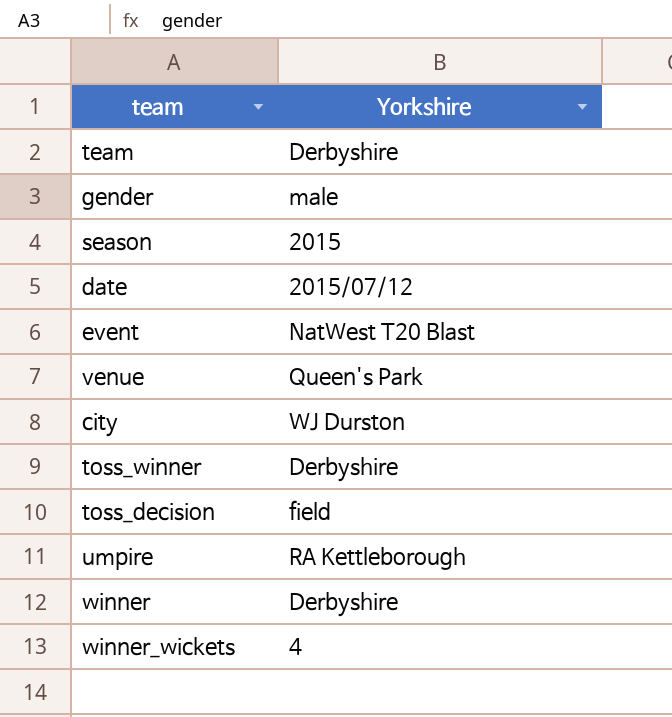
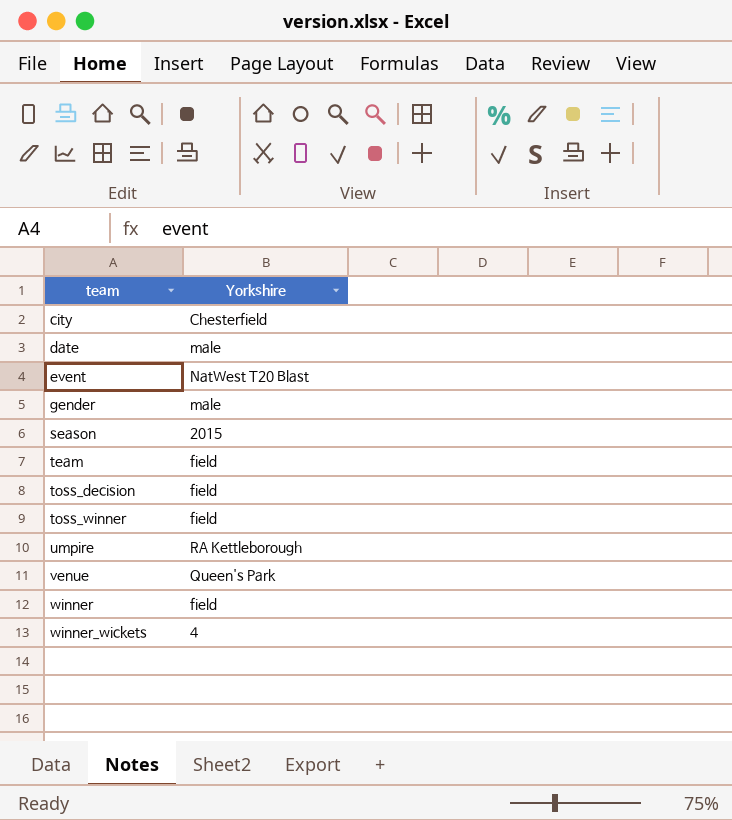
row order: none -> team ascending
city | Yorkshire: WJ Durston -> Chesterfield
date | Yorkshire: 2015/07/12 -> male
team | Yorkshire: Derbyshire -> field
toss_winner | Yorkshire: Derbyshire -> field
winner | Yorkshire: Derbyshire -> field

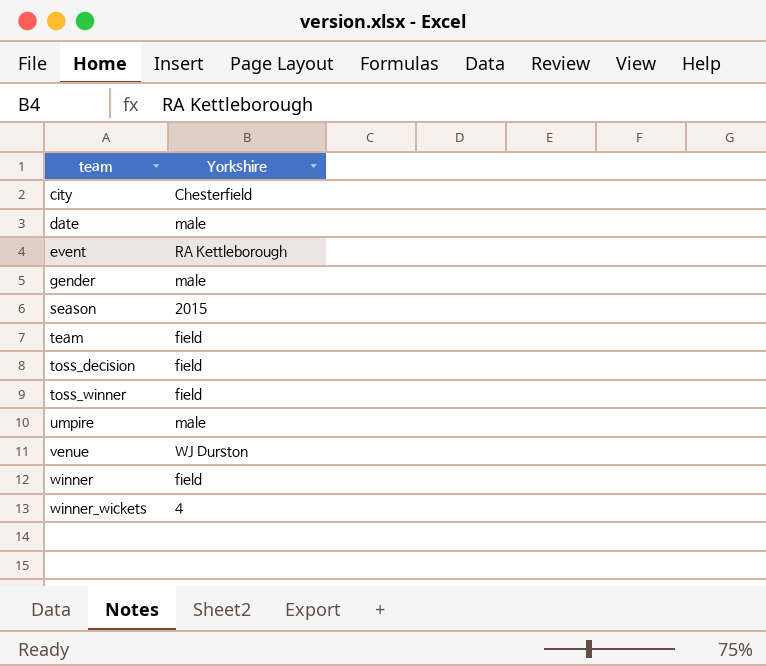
event | Yorkshire: NatWest T20 Blast -> RA Kettleborough
umpire | Yorkshire: RA Kettleborough -> male
venue | Yorkshire: Queen's Park -> WJ Durston

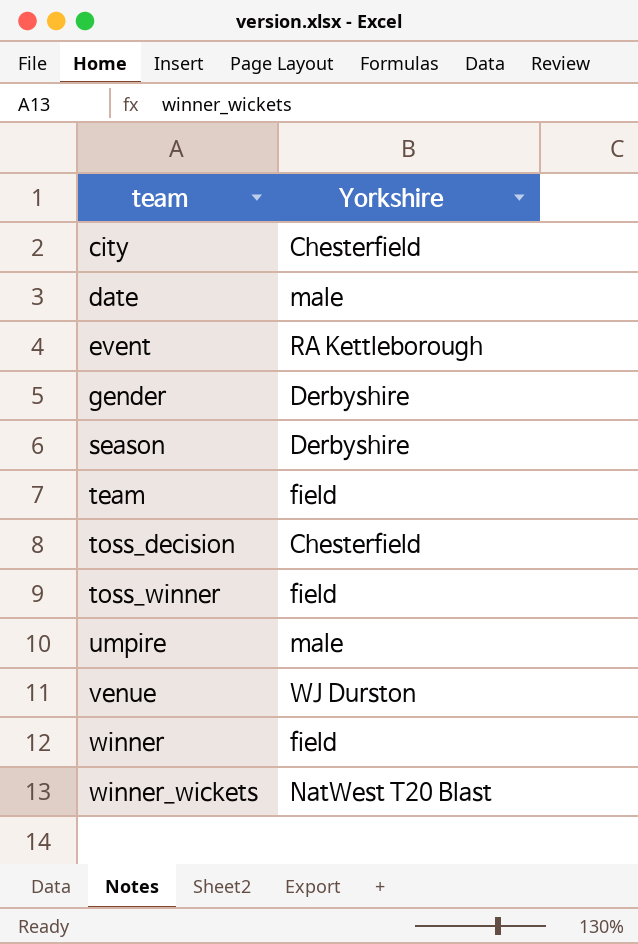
gender | Yorkshire: male -> Derbyshire
season | Yorkshire: 2015 -> Derbyshire
toss_decision | Yorkshire: field -> Chesterfield
winner_wickets | Yorkshire: 4 -> NatWest T20 Blast

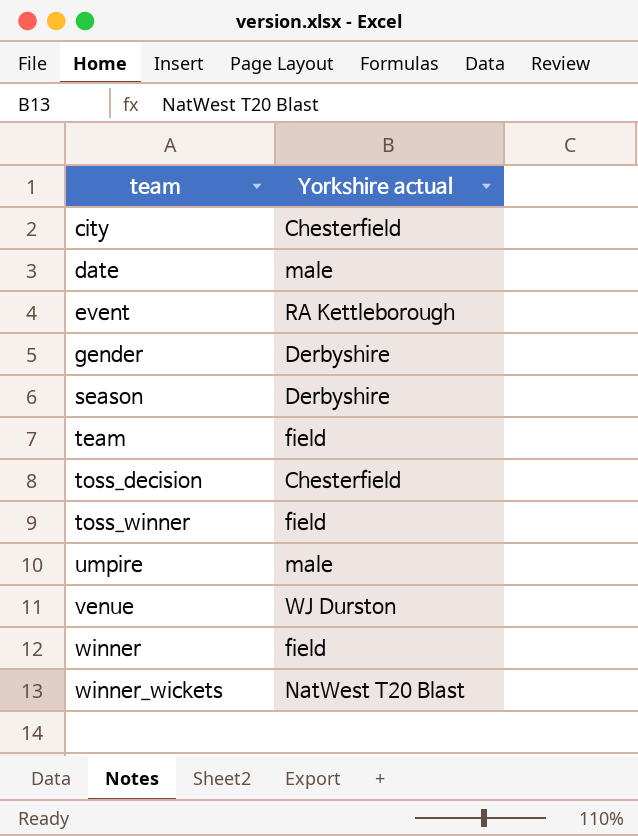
column name: Yorkshire -> Yorkshire actual

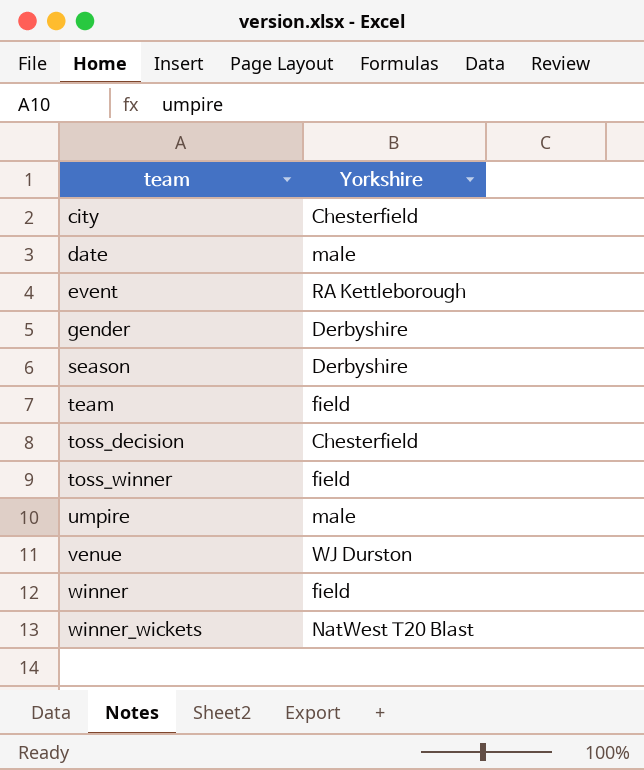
column name: Yorkshire actual -> Yorkshire

